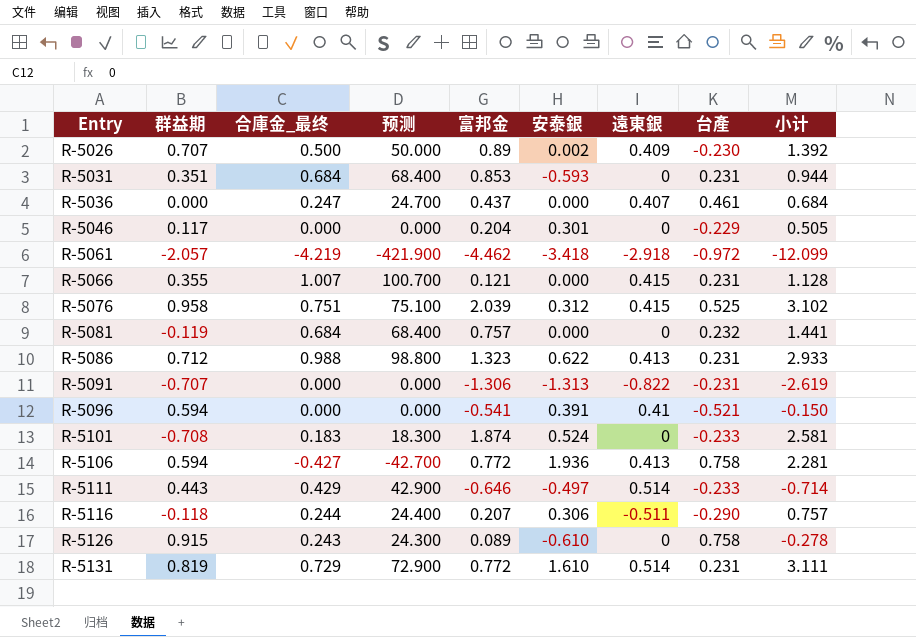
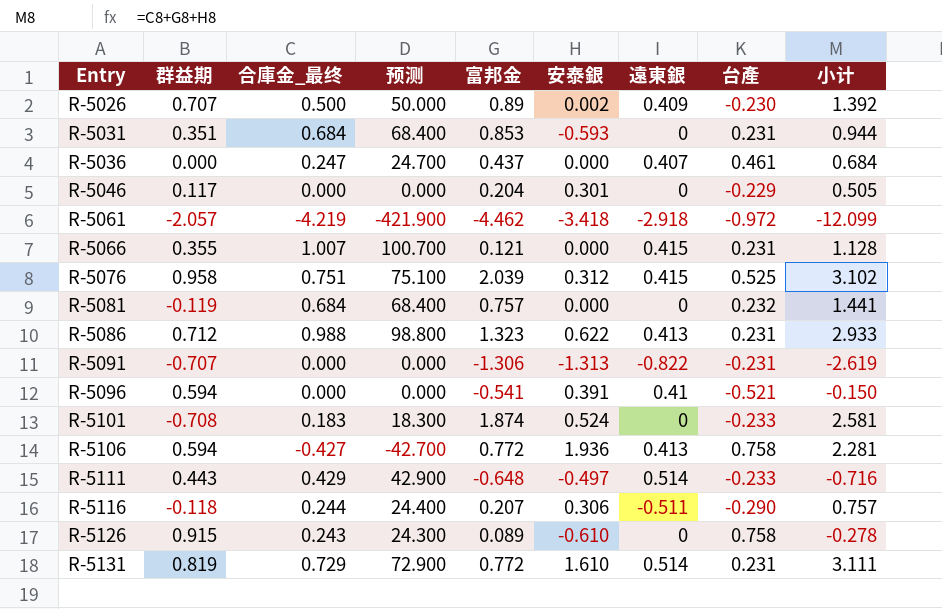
R-5111 | 富邦金: -0.646 -> -0.648
R-5111 | 小计: -0.714 -> -0.716

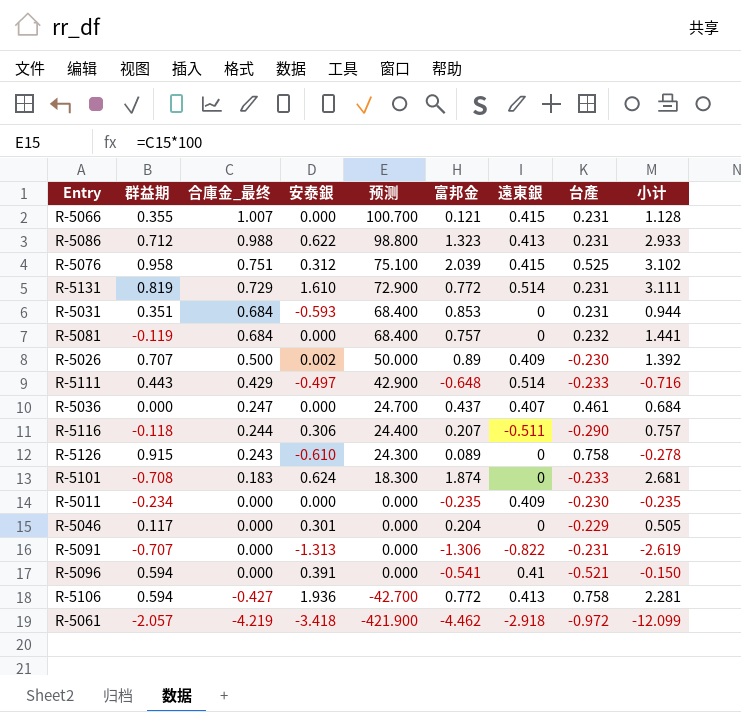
row order: Entry ascending -> 合庫金_最终 descending
column 安泰銀 | position: 6 -> 4
R-5101 | 安泰銀: 0.524 -> 0.624
R-5101 | 小计: 2.581 -> 2.681
row R-5011: none -> -0.234 | 0.000 | 0.000 | 0.000 | -0.235 | 0.409 | -0.230 | -0.235

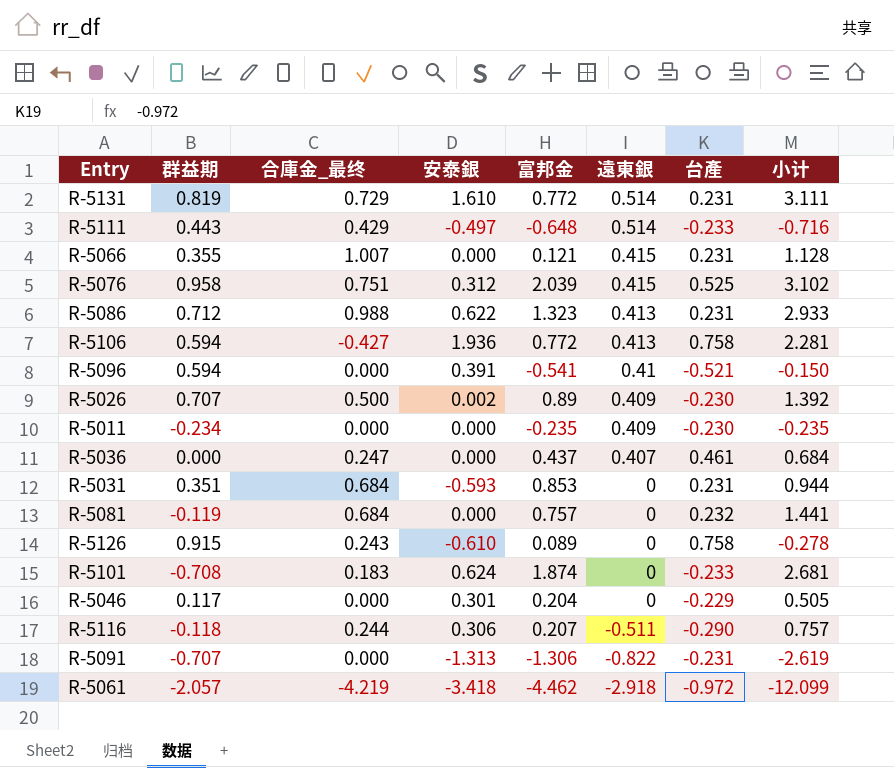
row order: 合庫金_最终 descending -> 遠東銀 descending
column 预测 | formula: [合庫金_最终] * 100 -> none

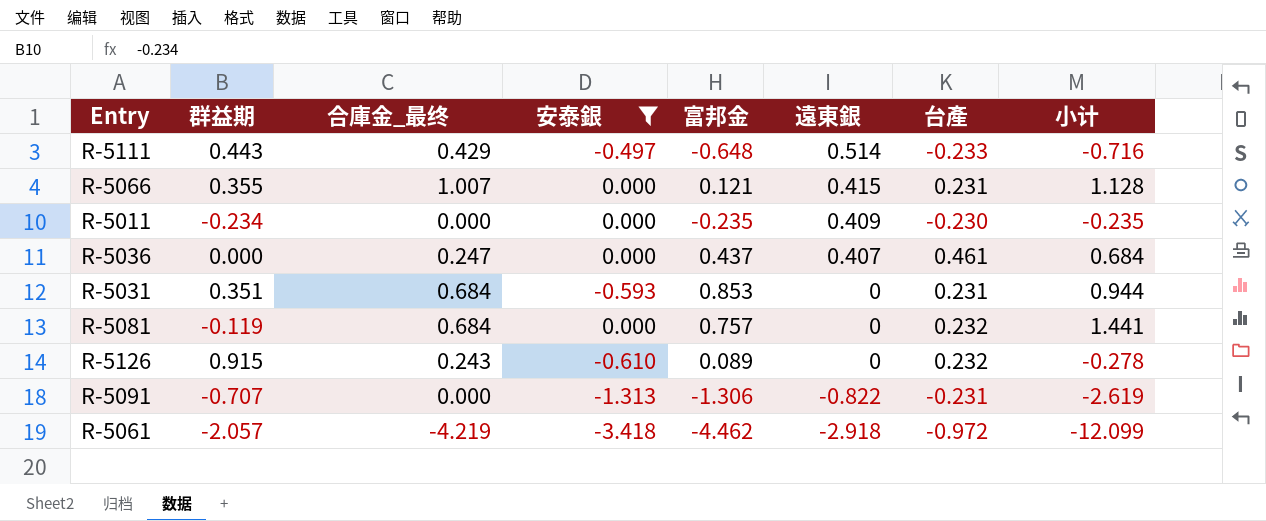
filter: none -> 安泰銀 <= 0.000
R-5126 | 台產: 0.758 -> 0.232

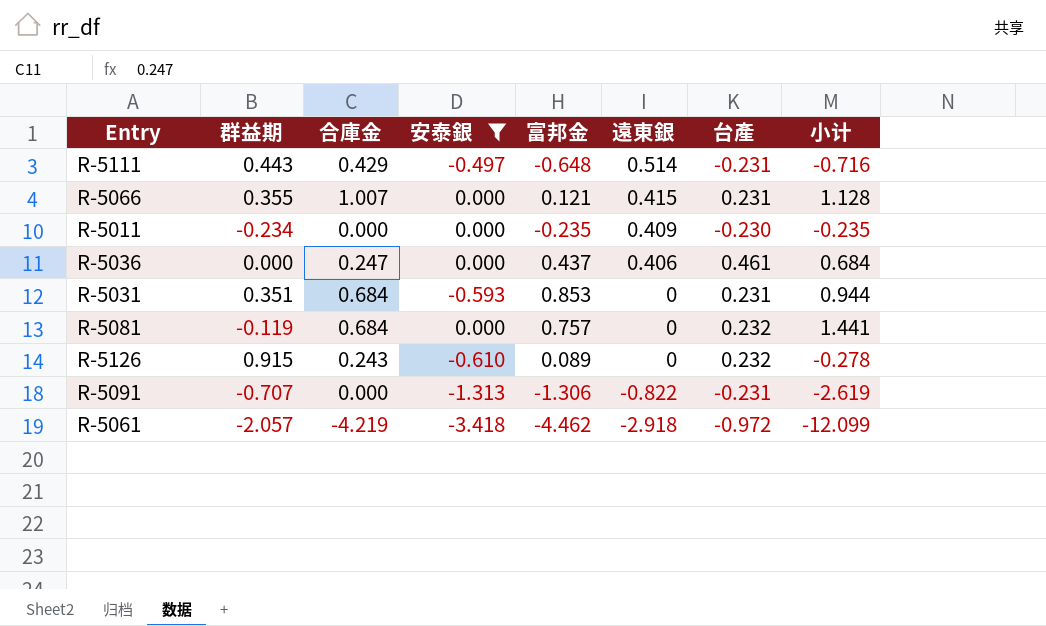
column name: 合庫金_最终 -> 合庫金
R-5111 | 台產: -0.233 -> -0.231
R-5036 | 遠東銀: 0.407 -> 0.406

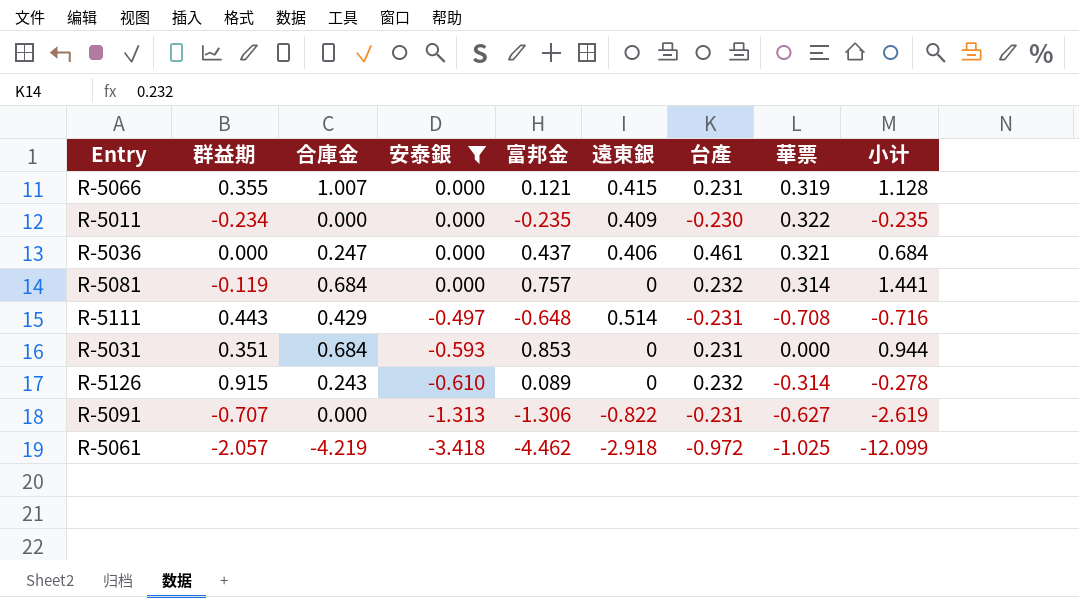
row order: 遠東銀 descending -> 安泰銀 descending
column 華票 | position: none -> 8

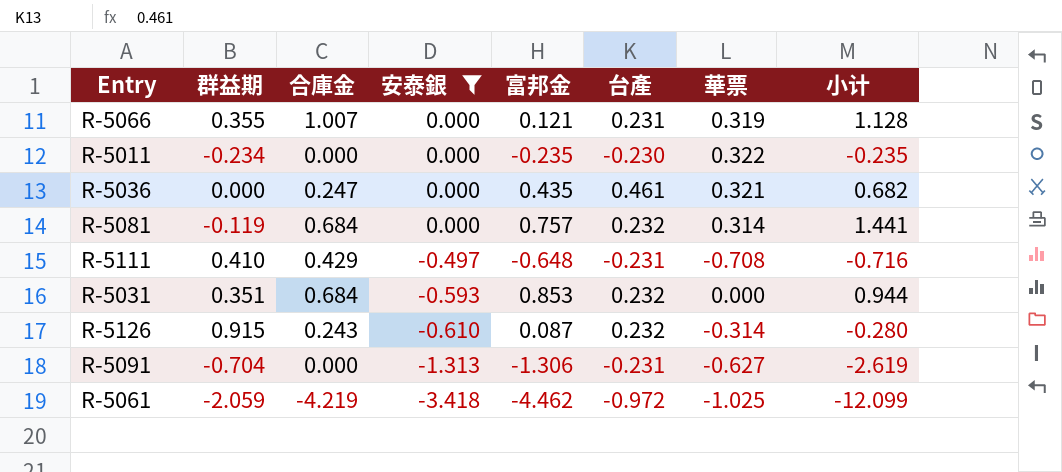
column 遠東銀 | position: 6 -> none
R-5036 | 富邦金: 0.437 -> 0.435
R-5036 | 小计: 0.684 -> 0.682
R-5111 | 群益期: 0.443 -> 0.410
R-5031 | 台產: 0.231 -> 0.232
R-5126 | 富邦金: 0.089 -> 0.087
R-5126 | 小计: -0.278 -> -0.280
R-5091 | 群益期: -0.707 -> -0.704
R-5061 | 群益期: -2.057 -> -2.059

